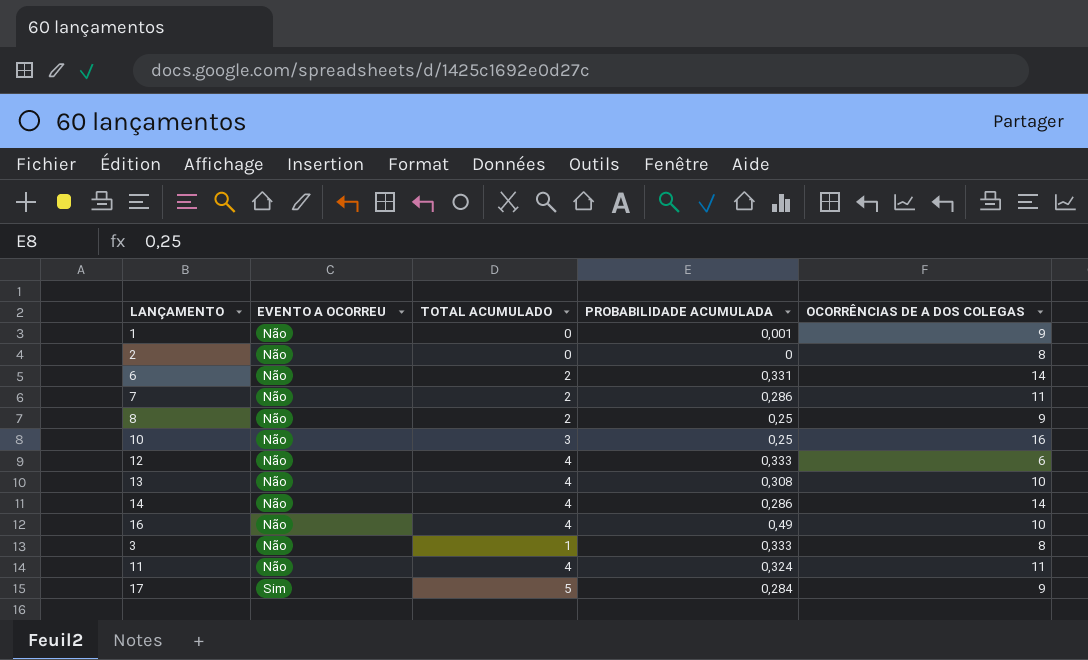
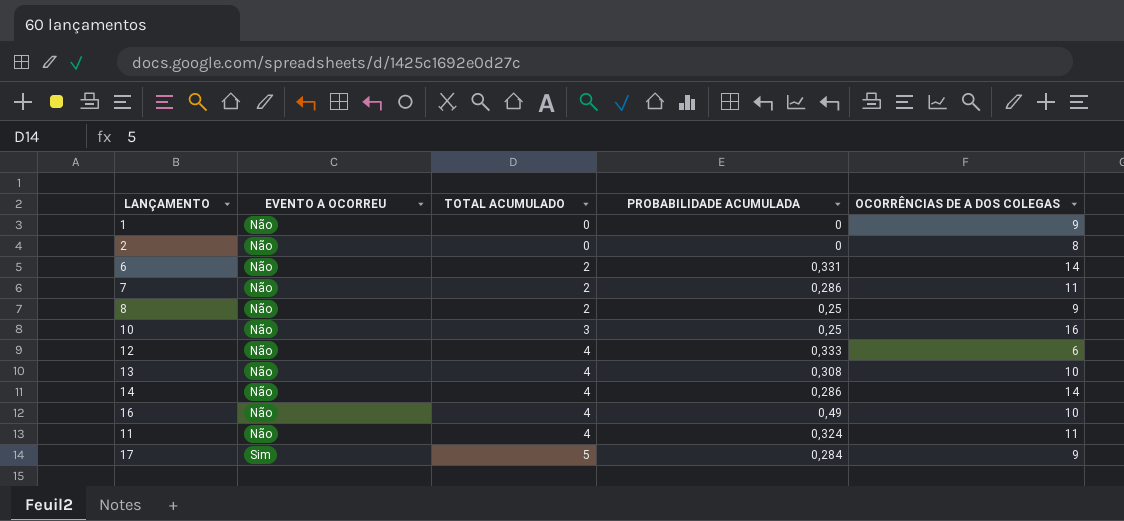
row 3: Não | 1 | 0,333 | 8 -> none
1 | PROBABILIDADE ACUMULADA: 0,001 -> 0

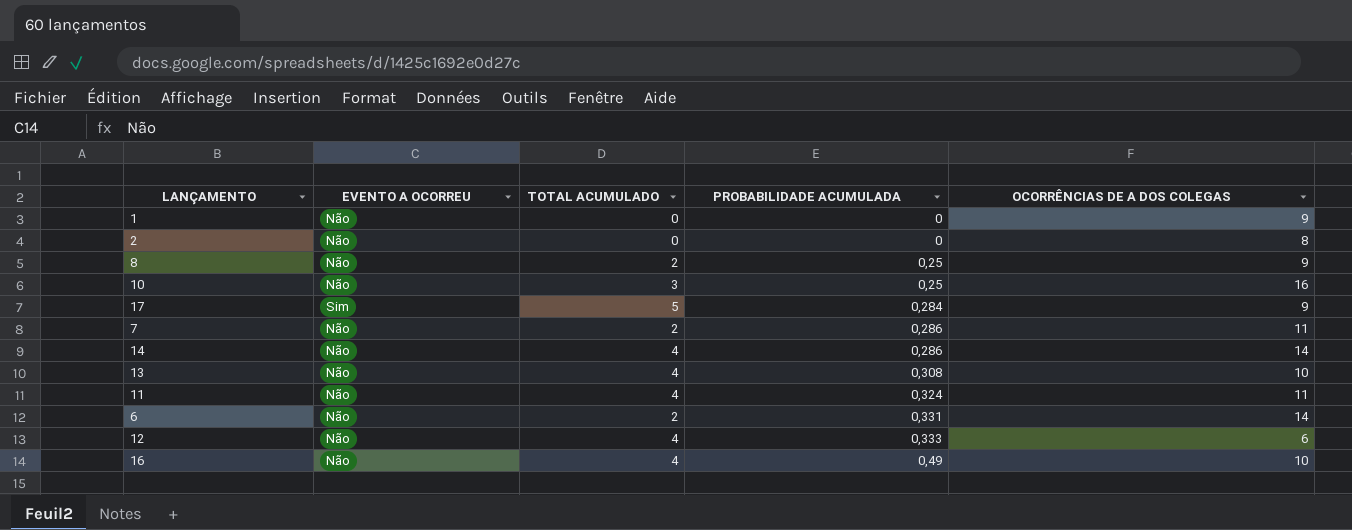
row order: EVENTO A OCORREU ascending -> PROBABILIDADE ACUMULADA ascending

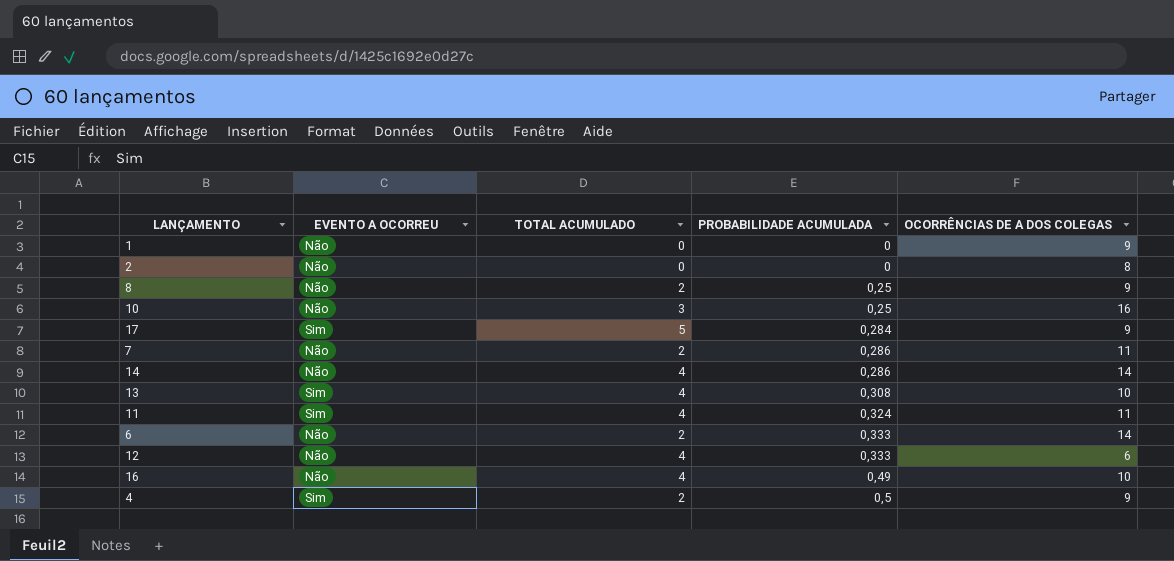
13 | EVENTO A OCORREU: Não -> Sim
11 | EVENTO A OCORREU: Não -> Sim
6 | PROBABILIDADE ACUMULADA: 0,331 -> 0,333
row 4: none -> Sim | 2 | 0,5 | 9

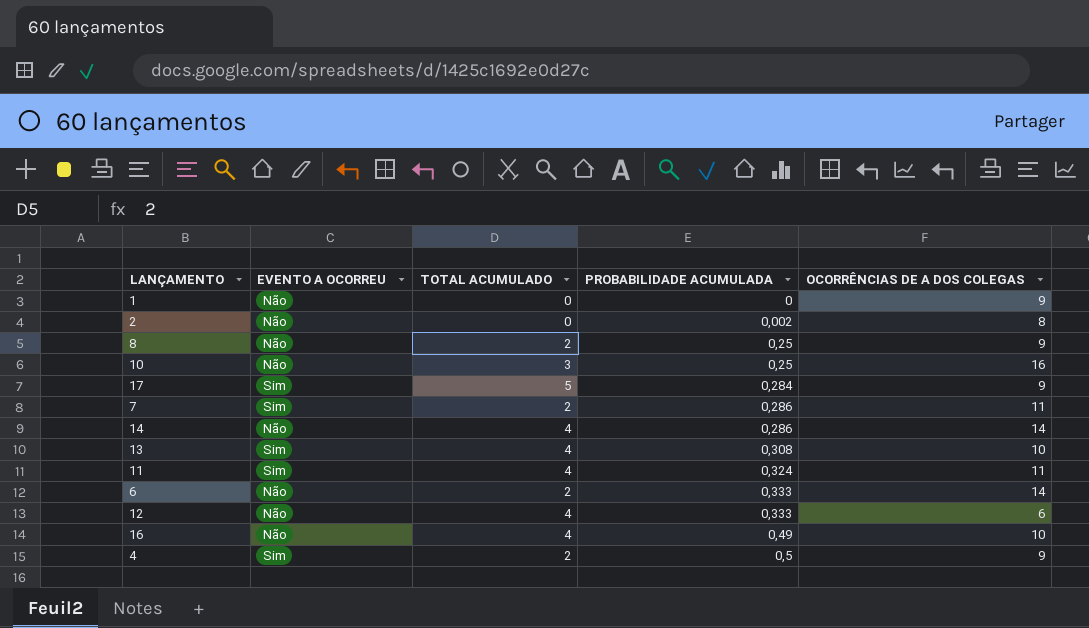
2 | PROBABILIDADE ACUMULADA: 0 -> 0,002
7 | EVENTO A OCORREU: Não -> Sim

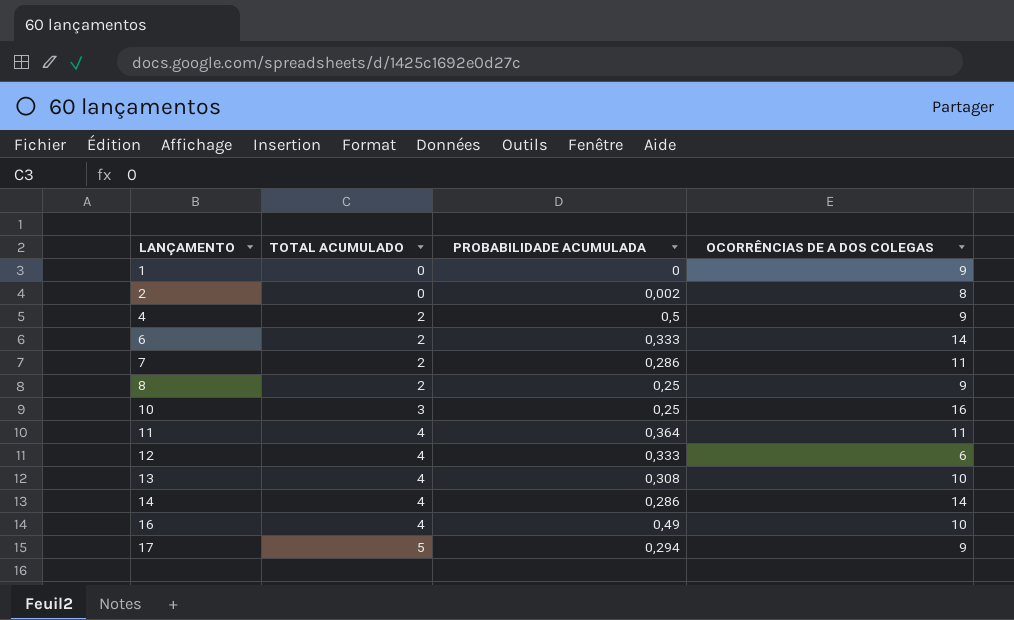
row order: PROBABILIDADE ACUMULADA ascending -> LANÇAMENTO ascending
column EVENTO A OCORREU | position: 2 -> none
11 | PROBABILIDADE ACUMULADA: 0,324 -> 0,364
17 | PROBABILIDADE ACUMULADA: 0,284 -> 0,294

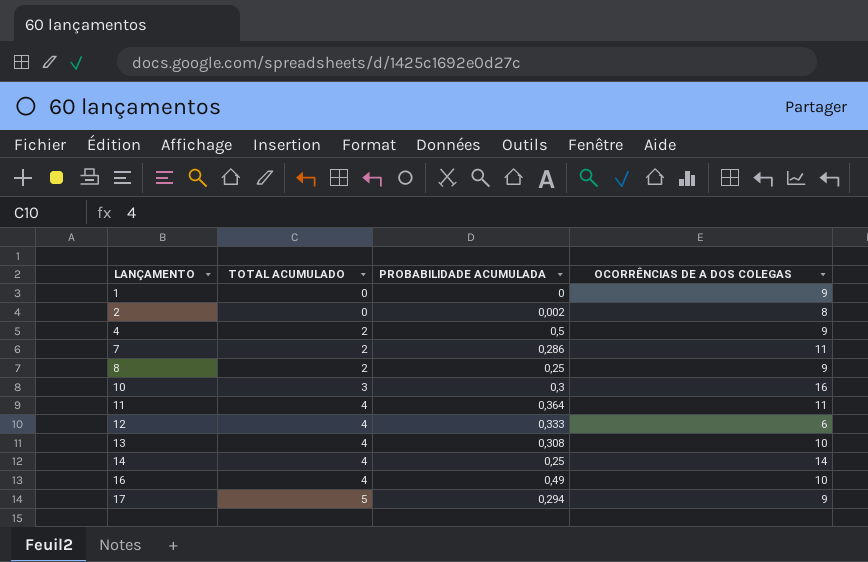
row 6: 2 | 0,333 | 14 -> none
10 | PROBABILIDADE ACUMULADA: 0,25 -> 0,3
14 | PROBABILIDADE ACUMULADA: 0,286 -> 0,25

